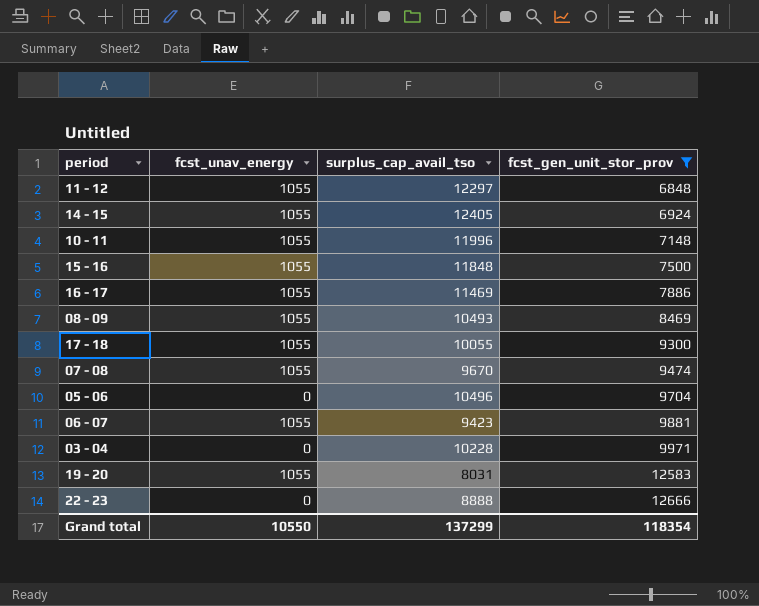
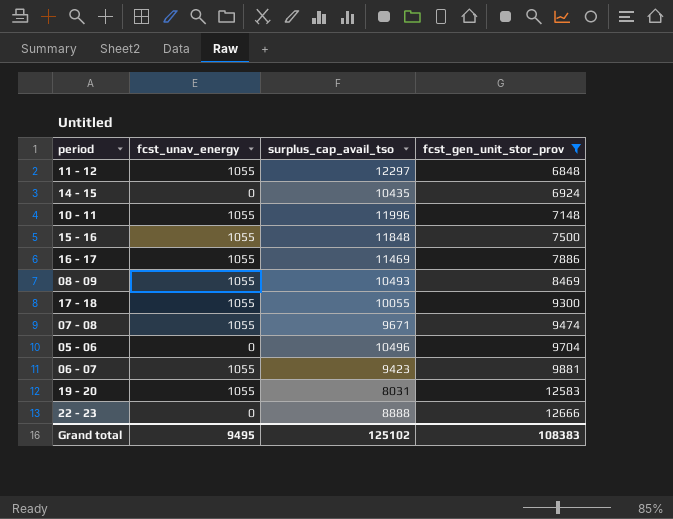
row 03 - 04: 0 | 10228 | 9971 -> none
14 - 15 | fcst_unav_energy: 1055 -> 0
14 - 15 | surplus_cap_avail_tso: 12405 -> 10435
07 - 08 | surplus_cap_avail_tso: 9670 -> 9671
Grand total | fcst_unav_energy: 10550 -> 9495
Grand total | surplus_cap_avail_tso: 137299 -> 125102
Grand total | fcst_gen_unit_stor_prov: 118354 -> 108383

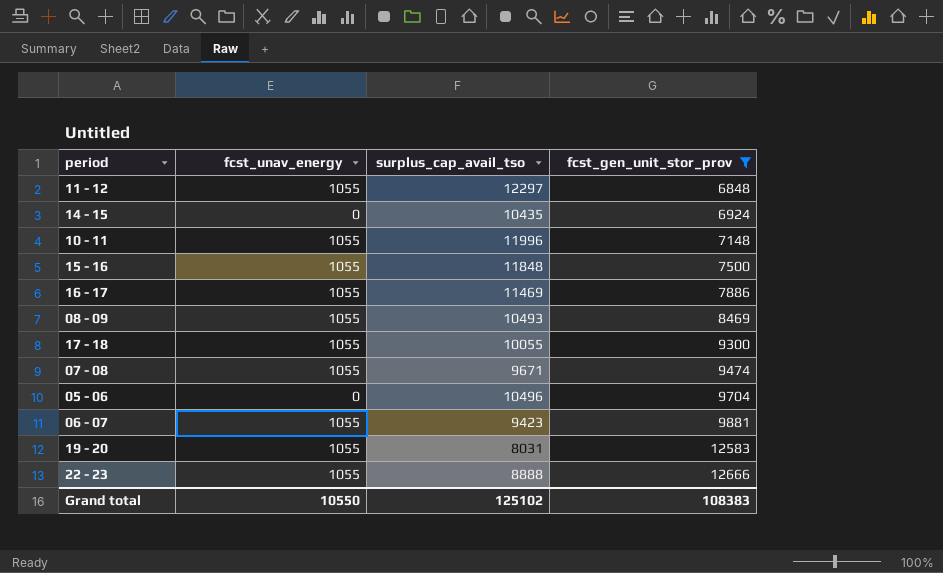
22 - 23 | fcst_unav_energy: 0 -> 1055
Grand total | fcst_unav_energy: 9495 -> 10550

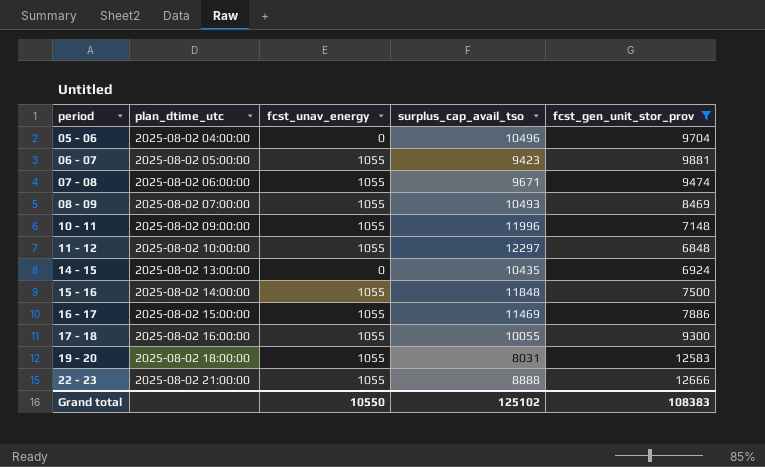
row order: fcst_gen_unit_stor_prov ascending -> period ascending
column plan_dtime_utc | position: none -> 2

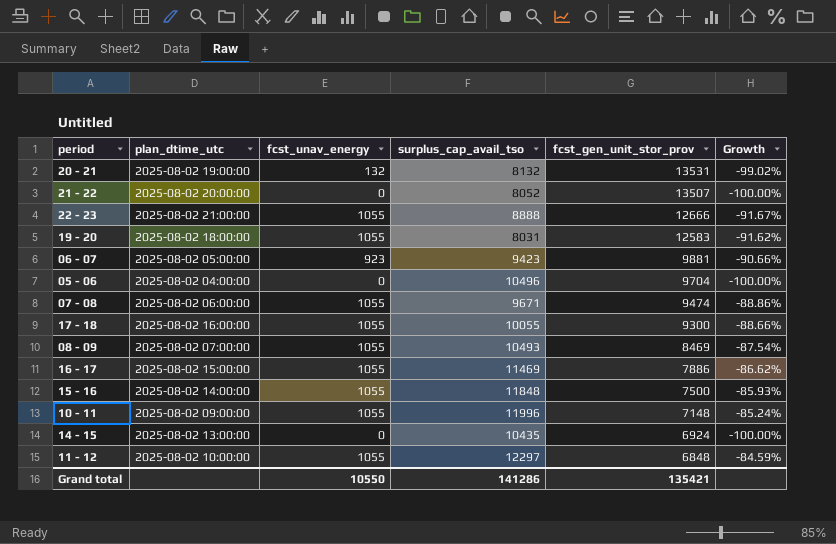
filter: fcst_gen_unit_stor_prov <= 12666 -> none
row order: period ascending -> fcst_gen_unit_stor_prov descending
column Growth | formula: none -> ([fcst_unav_energy] - [fcst_gen_unit_stor_prov]) / [fcst_gen_unit_stor_prov]
06 - 07 | fcst_unav_energy: 1055 -> 923
Grand total | surplus_cap_avail_tso: 125102 -> 141286
Grand total | fcst_gen_unit_stor_prov: 108383 -> 135421

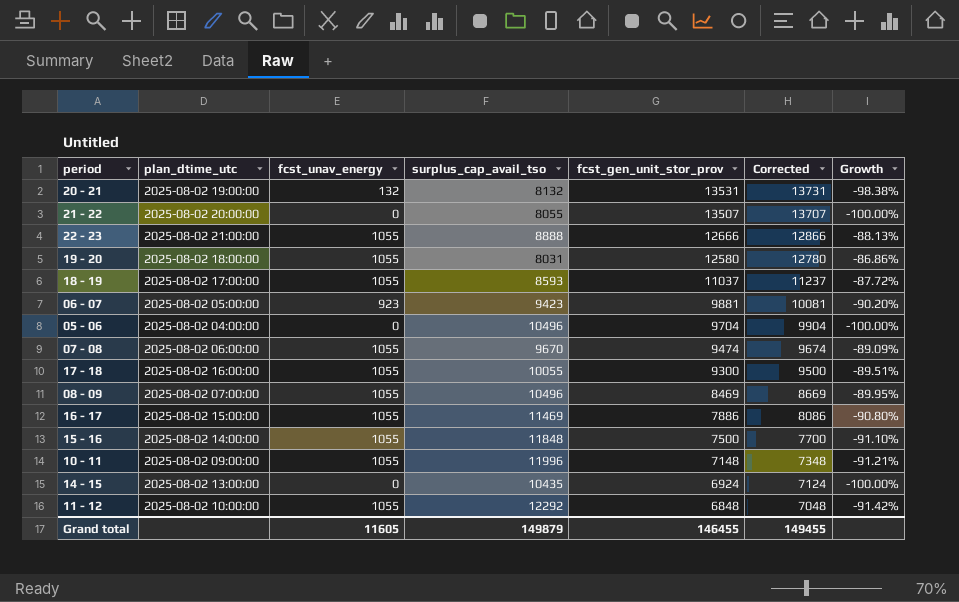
column Corrected | formula: none -> [fcst_gen_unit_stor_prov] + 200
column Growth | formula: ([fcst_unav_energy] - [fcst_gen_unit_stor_prov]) / [fcst_gen_unit_stor_prov] -> ([fcst_unav_energy] - [surplus_cap_avail_tso]) / [surplus_cap_avail_tso]
21 - 22 | surplus_cap_avail_tso: 8052 -> 8055
19 - 20 | fcst_gen_unit_stor_prov: 12583 -> 12580
row 18 - 19: none -> 2025-08-02 17:00:00 | 1055 | 8593 | 11037 | 11237 | -87.72%
07 - 08 | surplus_cap_avail_tso: 9671 -> 9670
08 - 09 | surplus_cap_avail_tso: 10493 -> 10496
11 - 12 | surplus_cap_avail_tso: 12297 -> 12292
Grand total | fcst_unav_energy: 10550 -> 11605
Grand total | surplus_cap_avail_tso: 141286 -> 149879
Grand total | fcst_gen_unit_stor_prov: 135421 -> 146455

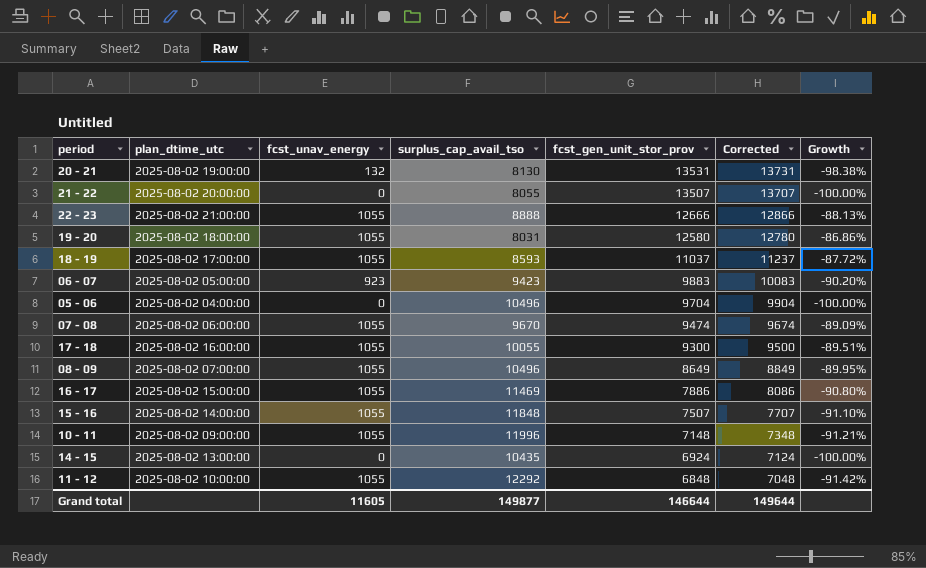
20 - 21 | surplus_cap_avail_tso: 8132 -> 8130
06 - 07 | fcst_gen_unit_stor_prov: 9881 -> 9883
06 - 07 | Corrected: 10081 -> 10083
08 - 09 | fcst_gen_unit_stor_prov: 8469 -> 8649
08 - 09 | Corrected: 8669 -> 8849
15 - 16 | fcst_gen_unit_stor_prov: 7500 -> 7507
15 - 16 | Corrected: 7700 -> 7707
Grand total | surplus_cap_avail_tso: 149879 -> 149877
Grand total | fcst_gen_unit_stor_prov: 146455 -> 146644
Grand total | Corrected: 149455 -> 149644

